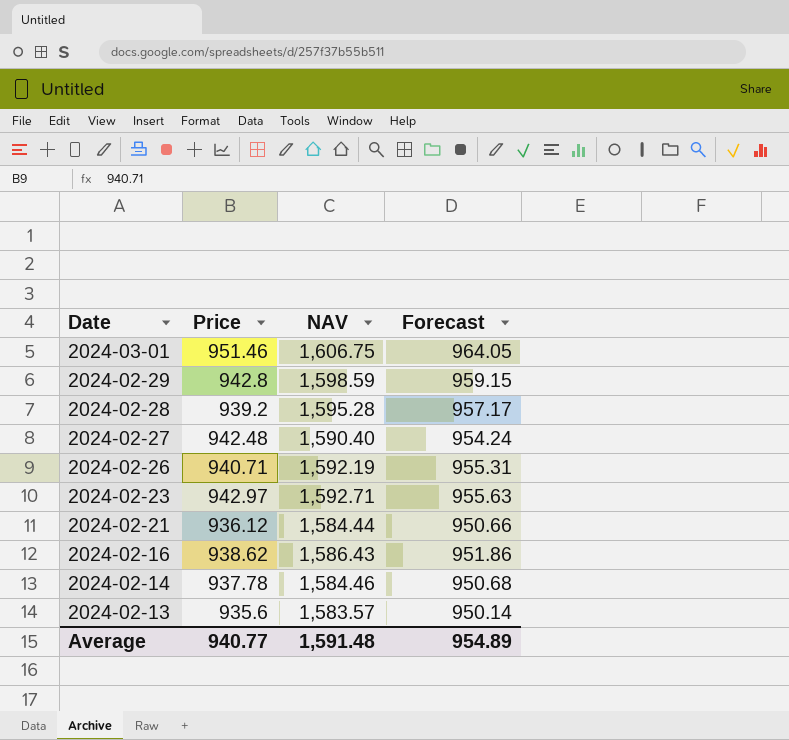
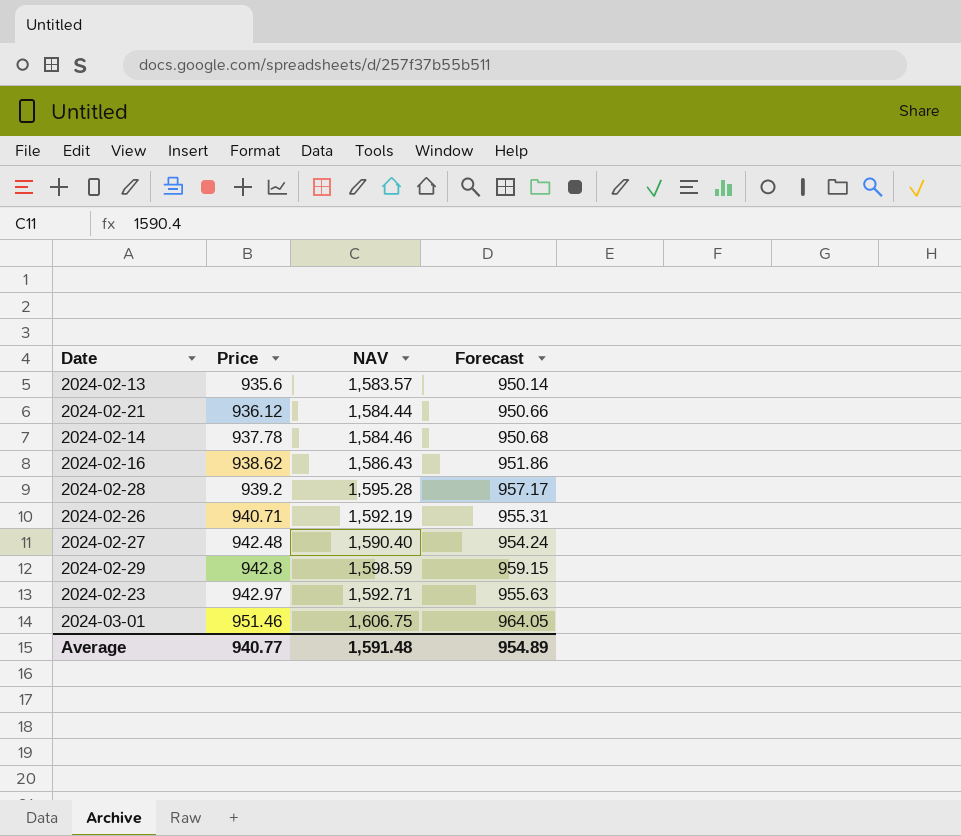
row order: Date descending -> Price ascending

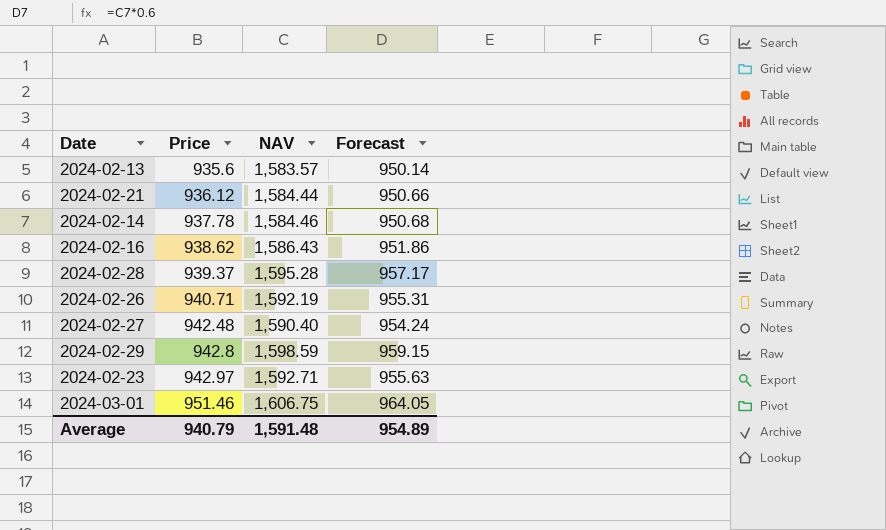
2024-02-28 | Price: 939.2 -> 939.37
Average | Price: 940.77 -> 940.79

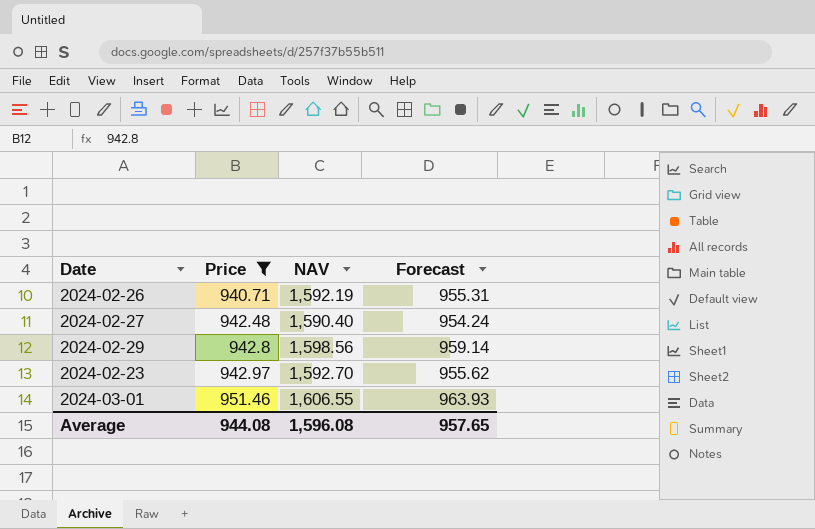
filter: none -> Price >= 940.71
2024-02-29 | NAV: 1,598.59 -> 1,598.56
2024-02-29 | Forecast: 959.15 -> 959.14
2024-02-23 | NAV: 1,592.71 -> 1,592.70
2024-02-23 | Forecast: 955.63 -> 955.62
2024-03-01 | NAV: 1,606.75 -> 1,606.55
2024-03-01 | Forecast: 964.05 -> 963.93
Average | Price: 940.79 -> 944.08
Average | NAV: 1,591.48 -> 1,596.08
Average | Forecast: 954.89 -> 957.65

